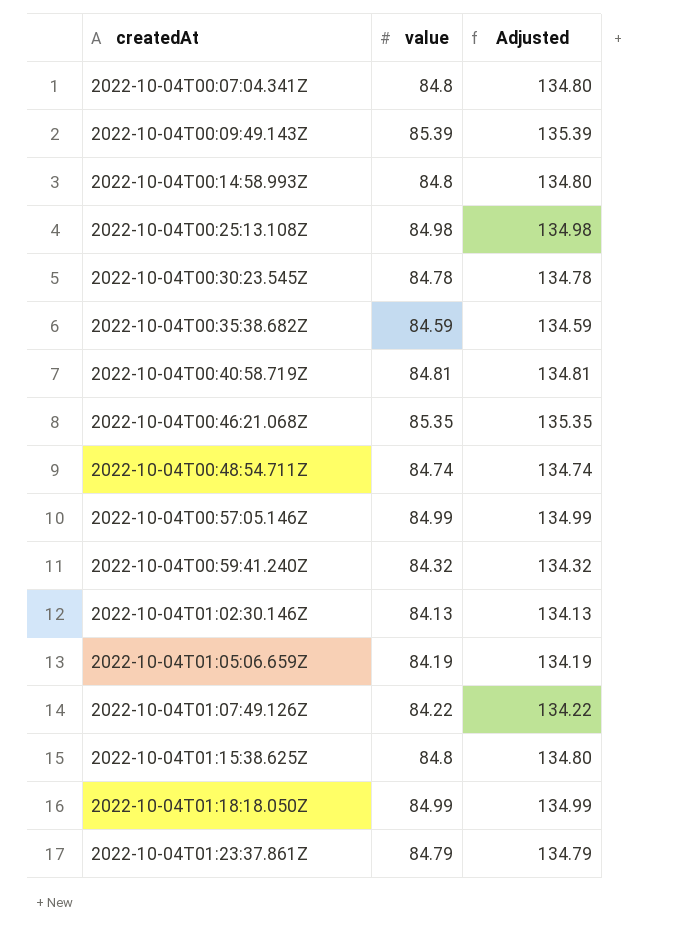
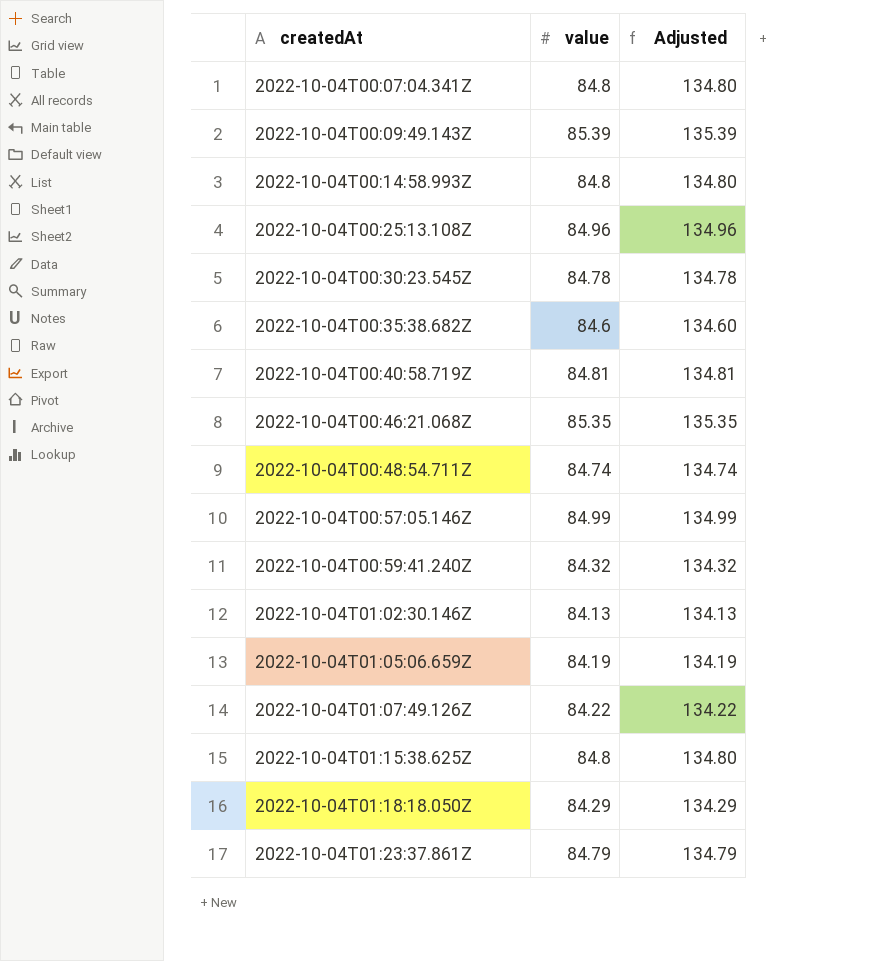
2022-10-04T00:25:13.108Z | value: 84.98 -> 84.96
2022-10-04T00:25:13.108Z | Adjusted: 134.98 -> 134.96
2022-10-04T00:35:38.682Z | value: 84.59 -> 84.6
2022-10-04T00:35:38.682Z | Adjusted: 134.59 -> 134.60
2022-10-04T01:18:18.050Z | value: 84.99 -> 84.29
2022-10-04T01:18:18.050Z | Adjusted: 134.99 -> 134.29

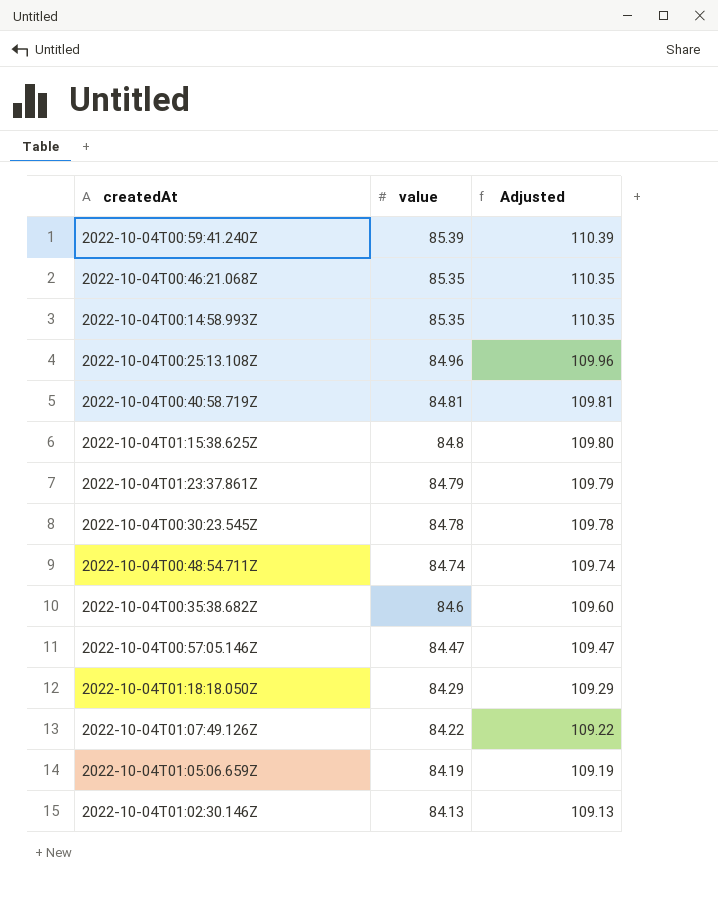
row order: createdAt ascending -> value descending
column Adjusted | formula: [value] + 50 -> [value] + 25
row 2022-10-04T00:07:04.341Z: 84.8 | 134.80 -> none
row 2022-10-04T00:09:49.143Z: 85.39 | 135.39 -> none
2022-10-04T00:59:41.240Z | value: 84.32 -> 85.39
2022-10-04T00:14:58.993Z | value: 84.8 -> 85.35
2022-10-04T00:57:05.146Z | value: 84.99 -> 84.47

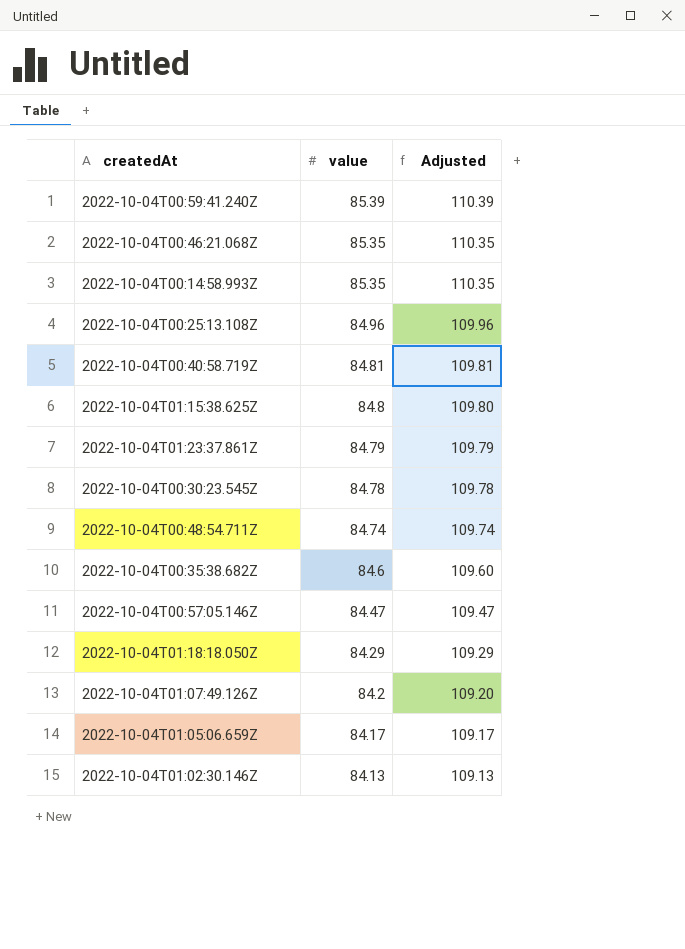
2022-10-04T01:07:49.126Z | value: 84.22 -> 84.2
2022-10-04T01:07:49.126Z | Adjusted: 109.22 -> 109.20
2022-10-04T01:05:06.659Z | value: 84.19 -> 84.17
2022-10-04T01:05:06.659Z | Adjusted: 109.19 -> 109.17

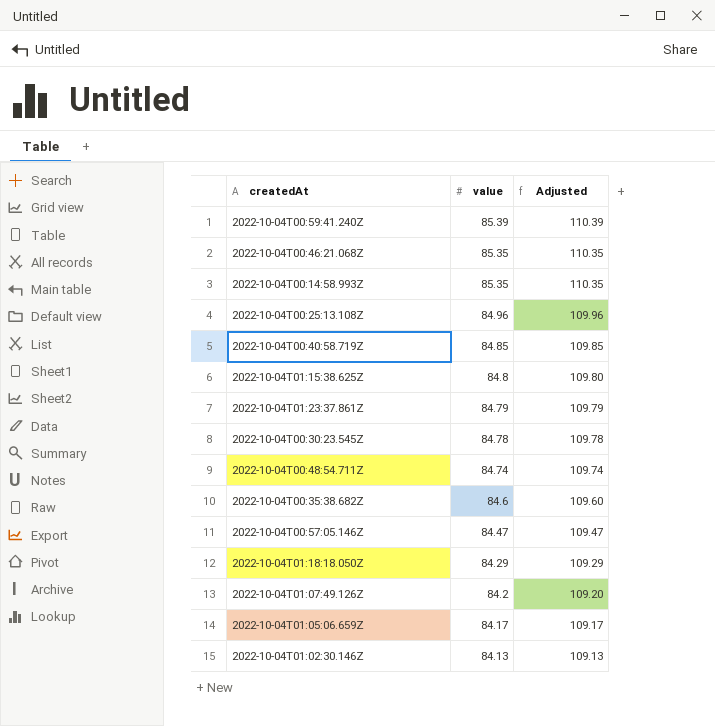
2022-10-04T00:40:58.719Z | value: 84.81 -> 84.85
2022-10-04T00:40:58.719Z | Adjusted: 109.81 -> 109.85

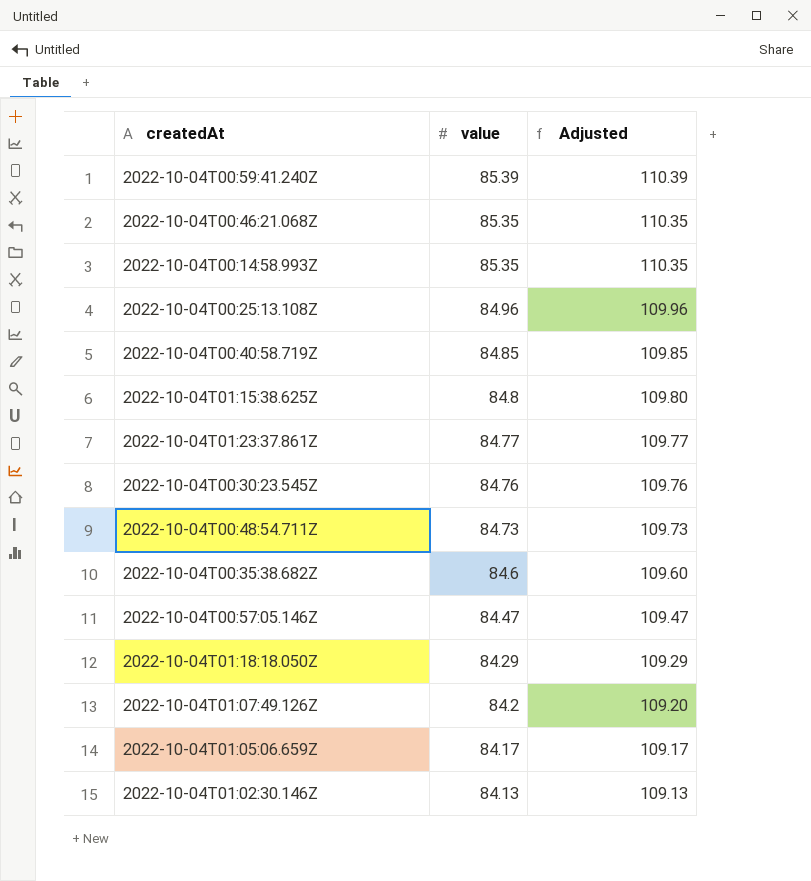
2022-10-04T01:23:37.861Z | value: 84.79 -> 84.77
2022-10-04T01:23:37.861Z | Adjusted: 109.79 -> 109.77
2022-10-04T00:30:23.545Z | value: 84.78 -> 84.76
2022-10-04T00:30:23.545Z | Adjusted: 109.78 -> 109.76
2022-10-04T00:48:54.711Z | value: 84.74 -> 84.73
2022-10-04T00:48:54.711Z | Adjusted: 109.74 -> 109.73

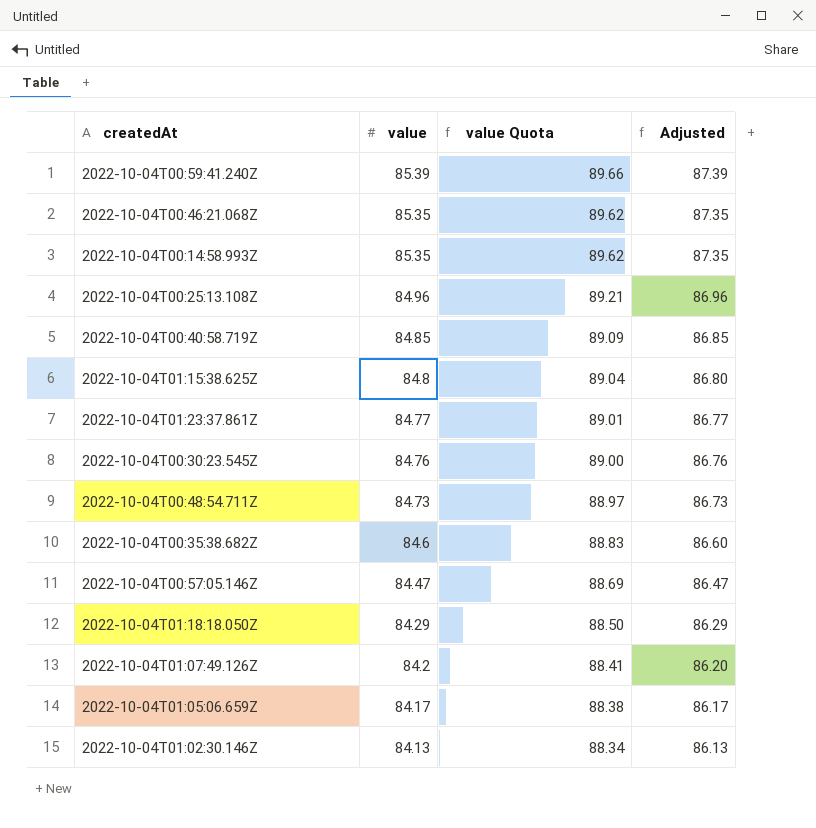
column value Quota | formula: none -> [value] * 1.05
column Adjusted | formula: [value] + 25 -> [value] + 2

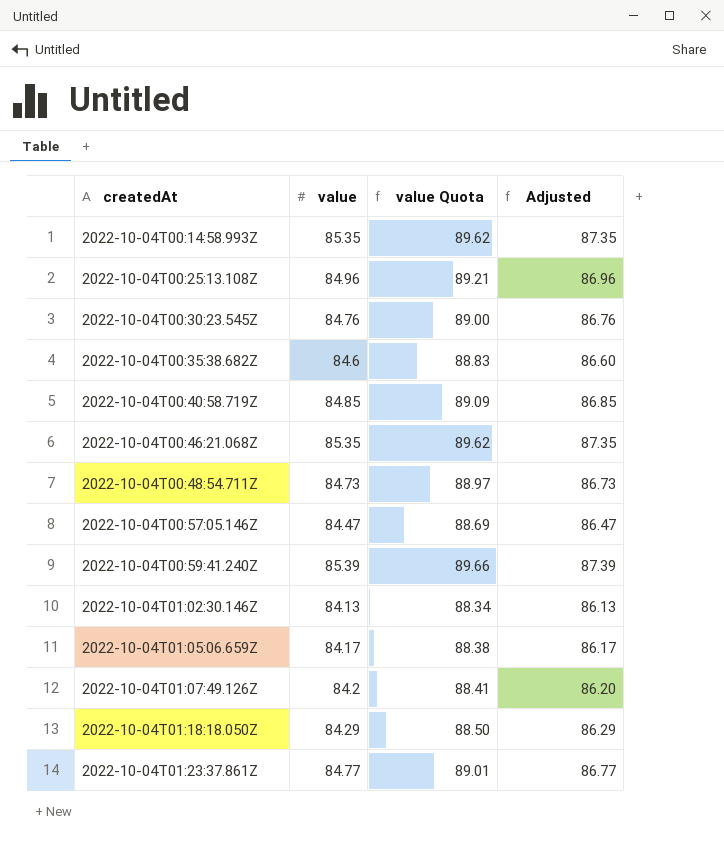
row order: value descending -> createdAt ascending
row 2022-10-04T01:15:38.625Z: 84.8 | 89.04 | 86.80 -> none

